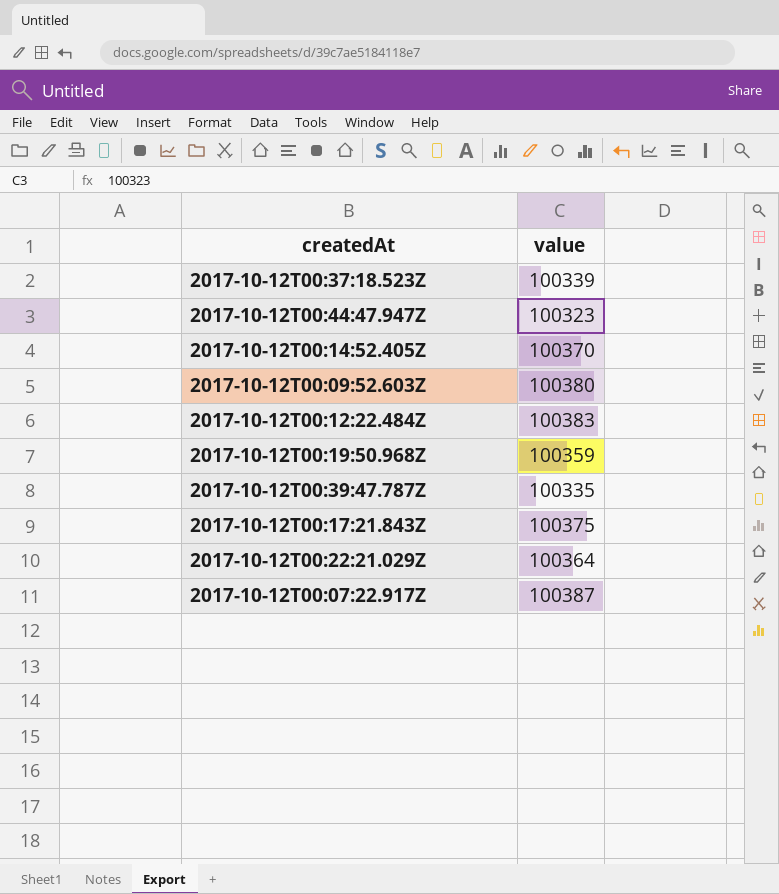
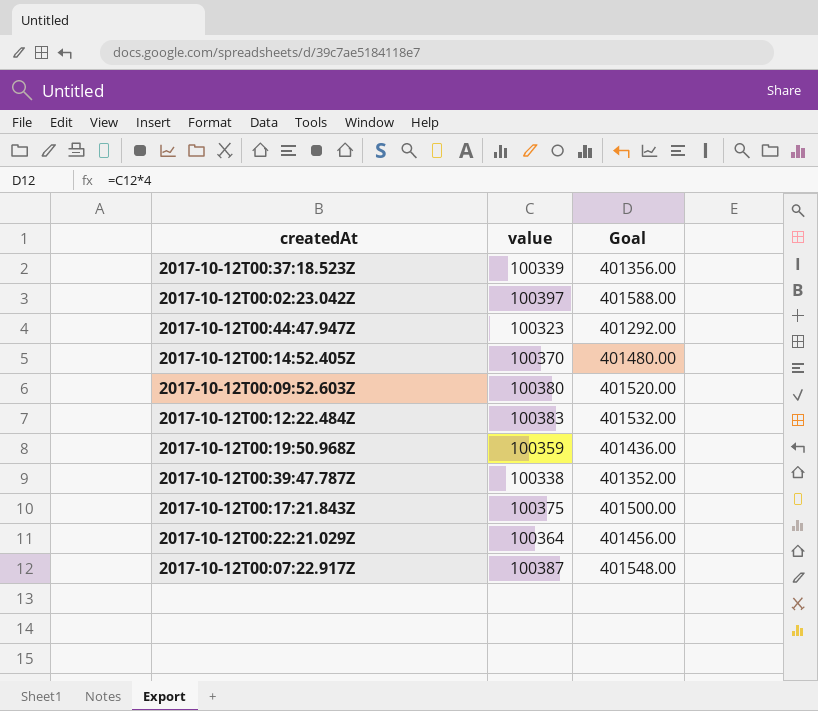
column Goal | formula: none -> [value] * 4
row 2017-10-12T00:02:23.042Z: none -> 100397 | 401588.00
2017-10-12T00:39:47.787Z | value: 100335 -> 100338

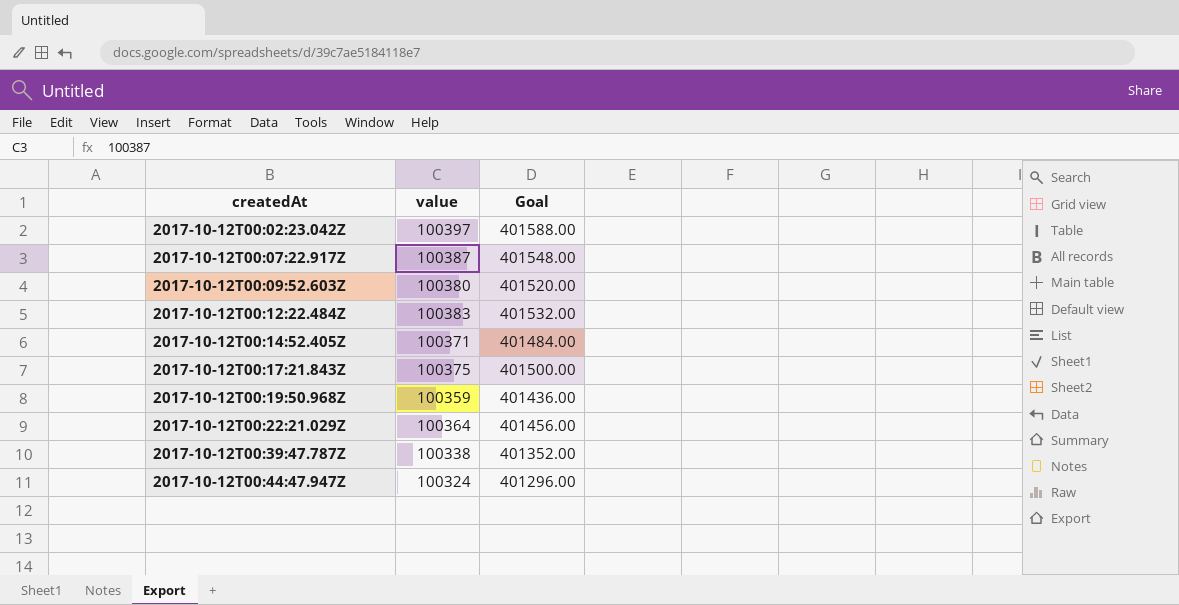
row order: none -> createdAt ascending
row 2017-10-12T00:37:18.523Z: 100339 | 401356.00 -> none
2017-10-12T00:14:52.405Z | value: 100370 -> 100371
2017-10-12T00:14:52.405Z | Goal: 401480.00 -> 401484.00
2017-10-12T00:44:47.947Z | value: 100323 -> 100324
2017-10-12T00:44:47.947Z | Goal: 401292.00 -> 401296.00

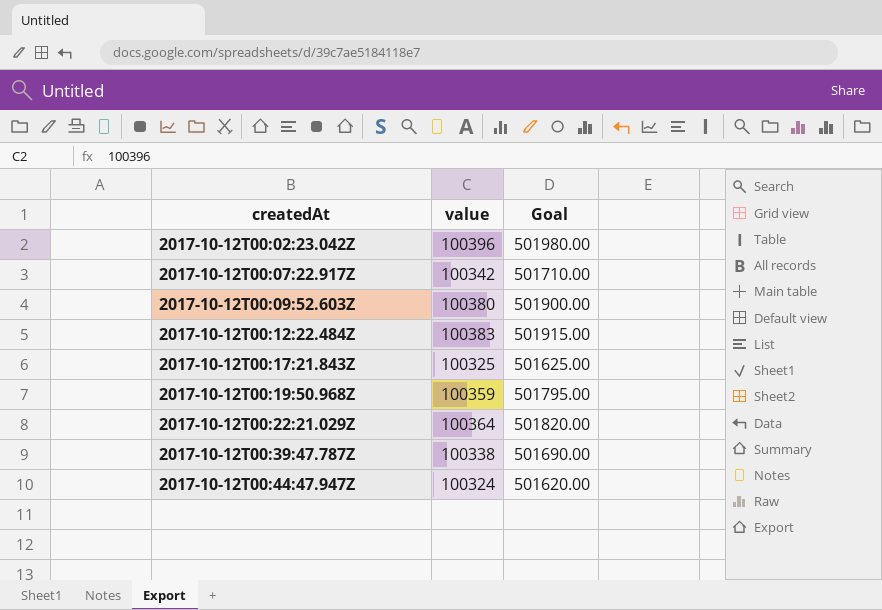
column Goal | formula: [value] * 4 -> [value] * 5
row 2017-10-12T00:14:52.405Z: 100371 | 401484.00 -> none
2017-10-12T00:02:23.042Z | value: 100397 -> 100396
2017-10-12T00:07:22.917Z | value: 100387 -> 100342
2017-10-12T00:17:21.843Z | value: 100375 -> 100325

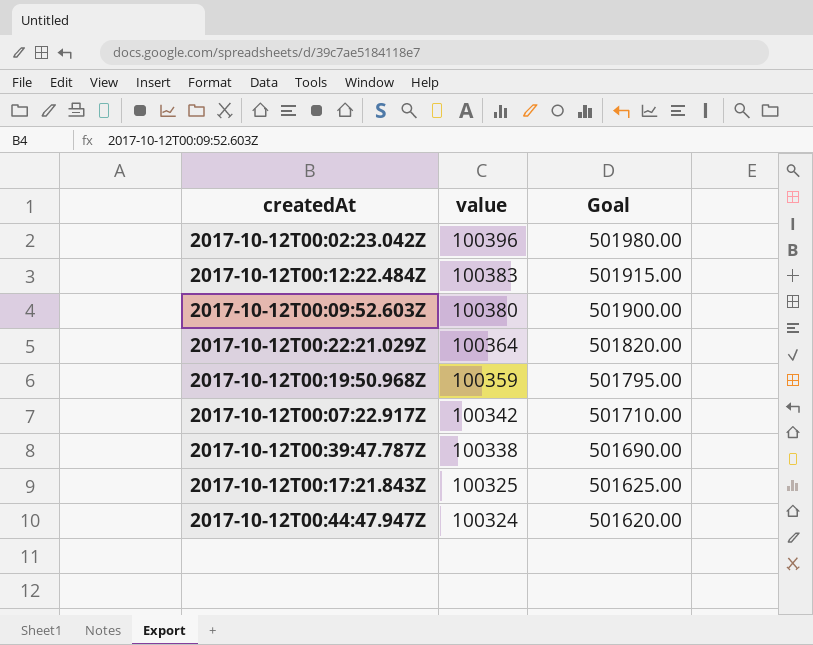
row order: createdAt ascending -> value descending

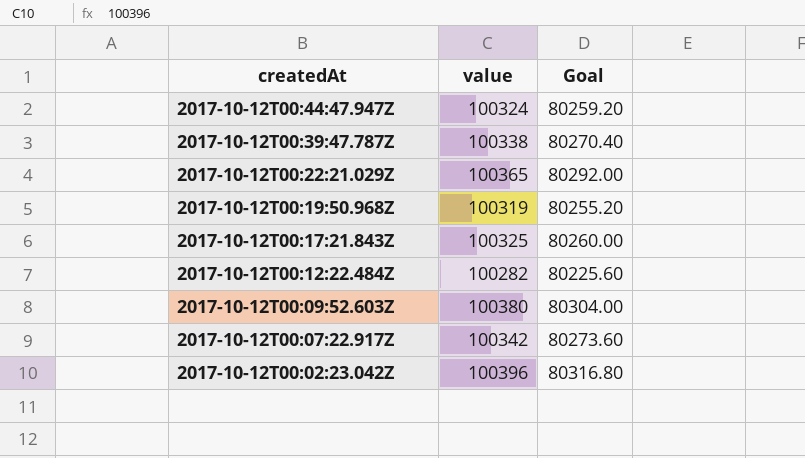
row order: value descending -> createdAt descending
column Goal | formula: [value] * 5 -> [value] * 0.8
2017-10-12T00:22:21.029Z | value: 100364 -> 100365
2017-10-12T00:19:50.968Z | value: 100359 -> 100319
2017-10-12T00:12:22.484Z | value: 100383 -> 100282

